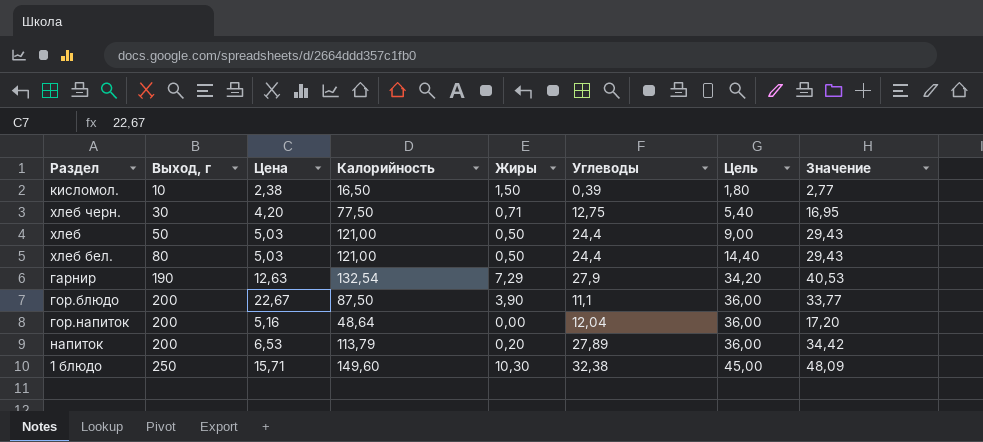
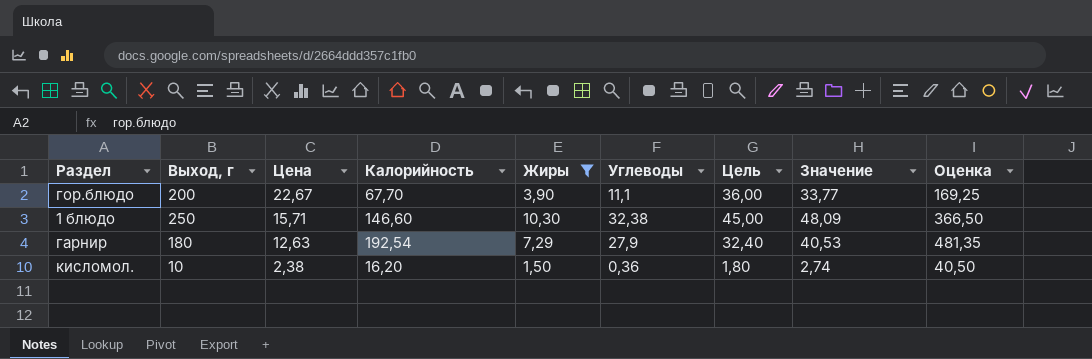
filter: none -> Жиры >= 1,50
row order: Выход, г ascending -> Цена descending
column Оценка | formula: none -> [Калорийность] * 2,5
гор.блюдо | Калорийность: 87,50 -> 67,70
1 блюдо | Калорийность: 149,60 -> 146,60
гарнир | Выход, г: 190 -> 180
гарнир | Калорийность: 132,54 -> 192,54
гарнир | Цель: 34,20 -> 32,40
кисломол. | Калорийность: 16,50 -> 16,20
кисломол. | Углеводы: 0,39 -> 0,36
кисломол. | Значение: 2,77 -> 2,74

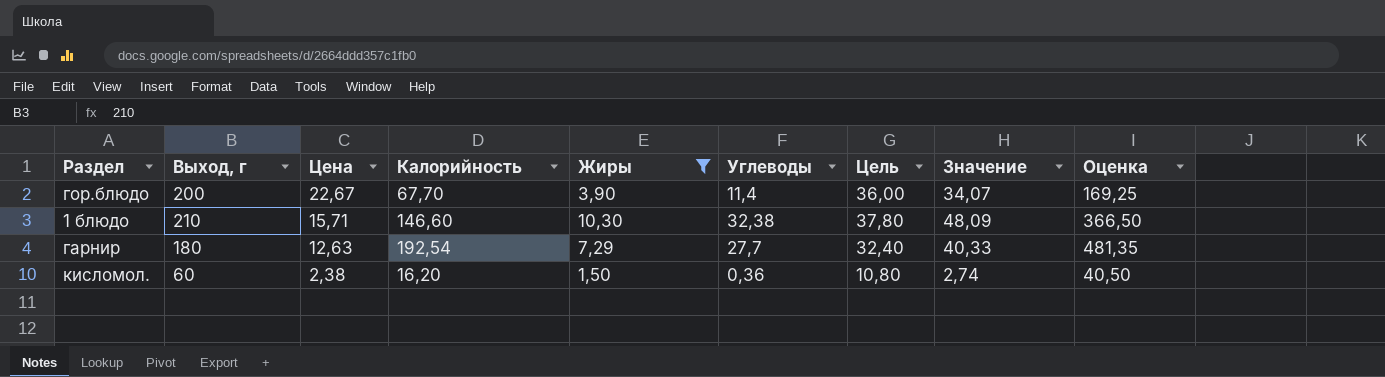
гор.блюдо | Углеводы: 11,1 -> 11,4
гор.блюдо | Значение: 33,77 -> 34,07
1 блюдо | Выход, г: 250 -> 210
1 блюдо | Цель: 45,00 -> 37,80
гарнир | Углеводы: 27,9 -> 27,7
гарнир | Значение: 40,53 -> 40,33
кисломол. | Выход, г: 10 -> 60
кисломол. | Цель: 1,80 -> 10,80

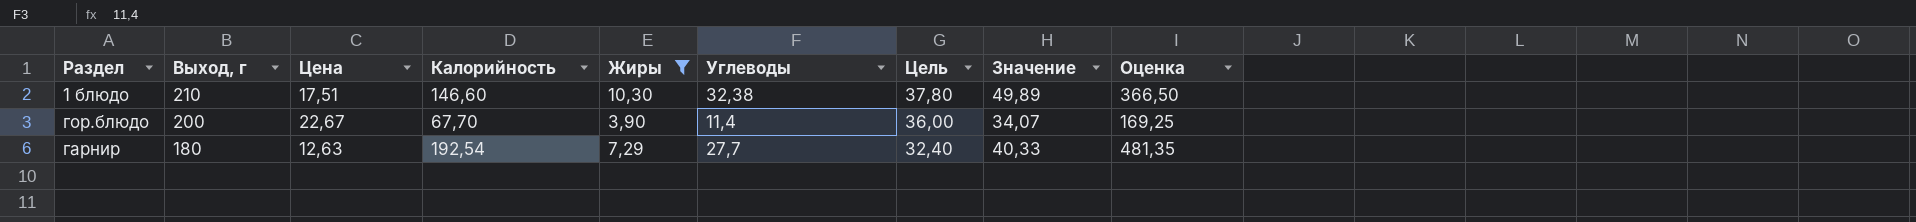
row order: Цена descending -> Выход, г descending
row кисломол.: 60 | 2,38 | 16,20 | 1,50 | 0,36 | 10,80 | 2,74 | 40,50 -> none
1 блюдо | Цена: 15,71 -> 17,51
1 блюдо | Значение: 48,09 -> 49,89

